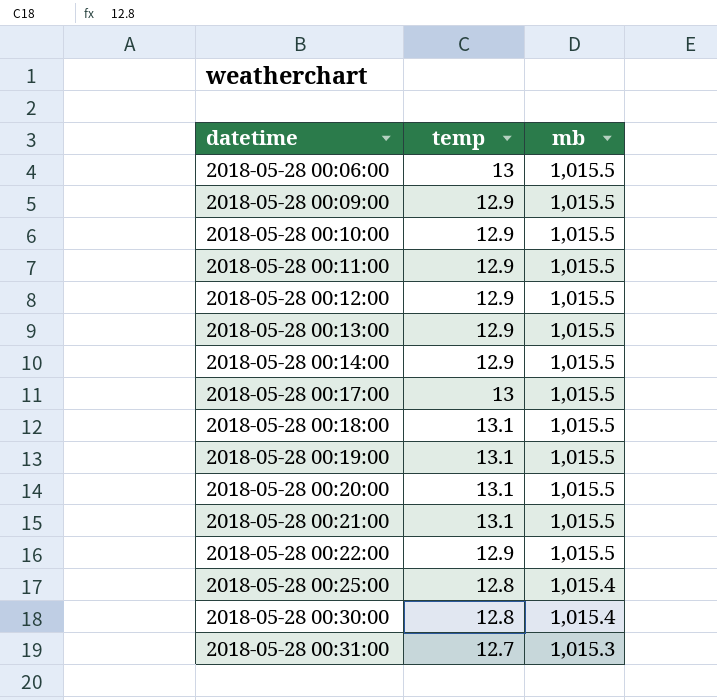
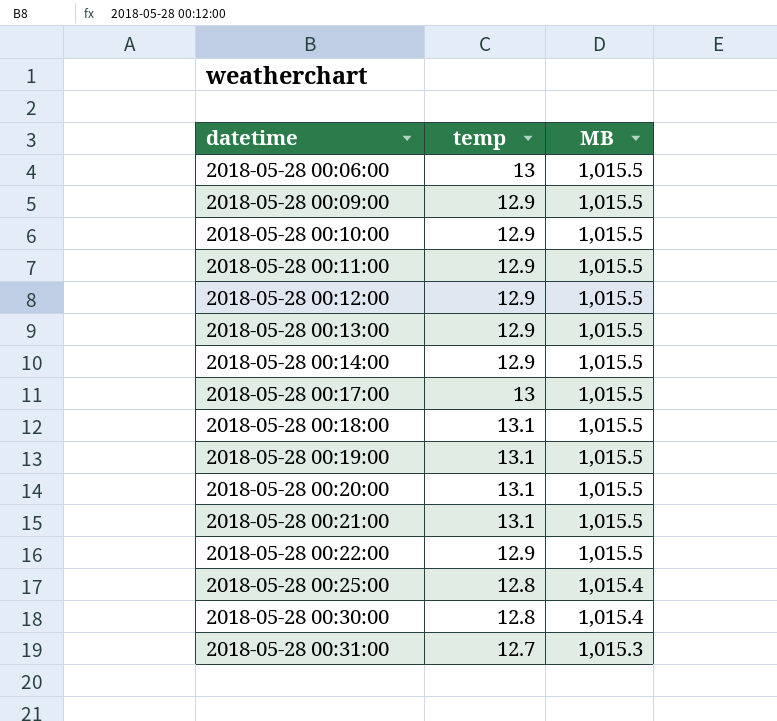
column name: mb -> MB

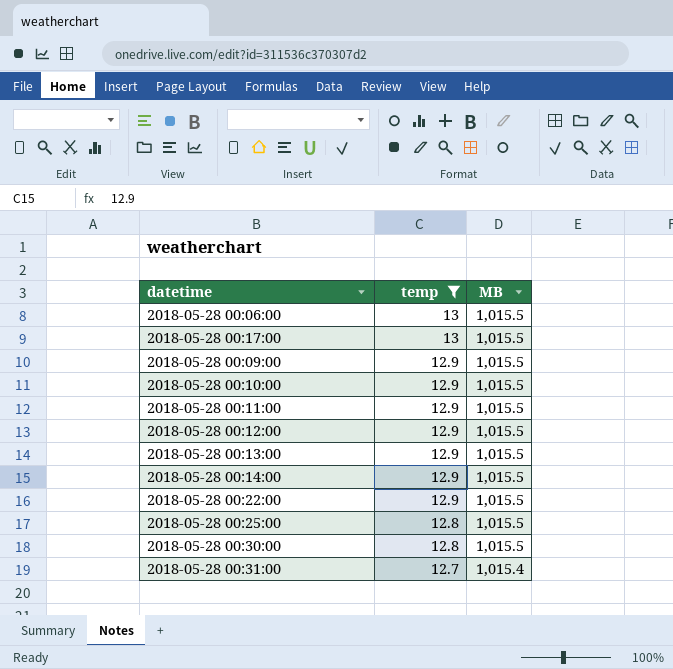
filter: none -> temp != 13.1
row order: datetime ascending -> temp descending
2018-05-28 00:25:00 | MB: 1,015.4 -> 1,015.5
2018-05-28 00:30:00 | MB: 1,015.4 -> 1,015.5
2018-05-28 00:31:00 | MB: 1,015.3 -> 1,015.4

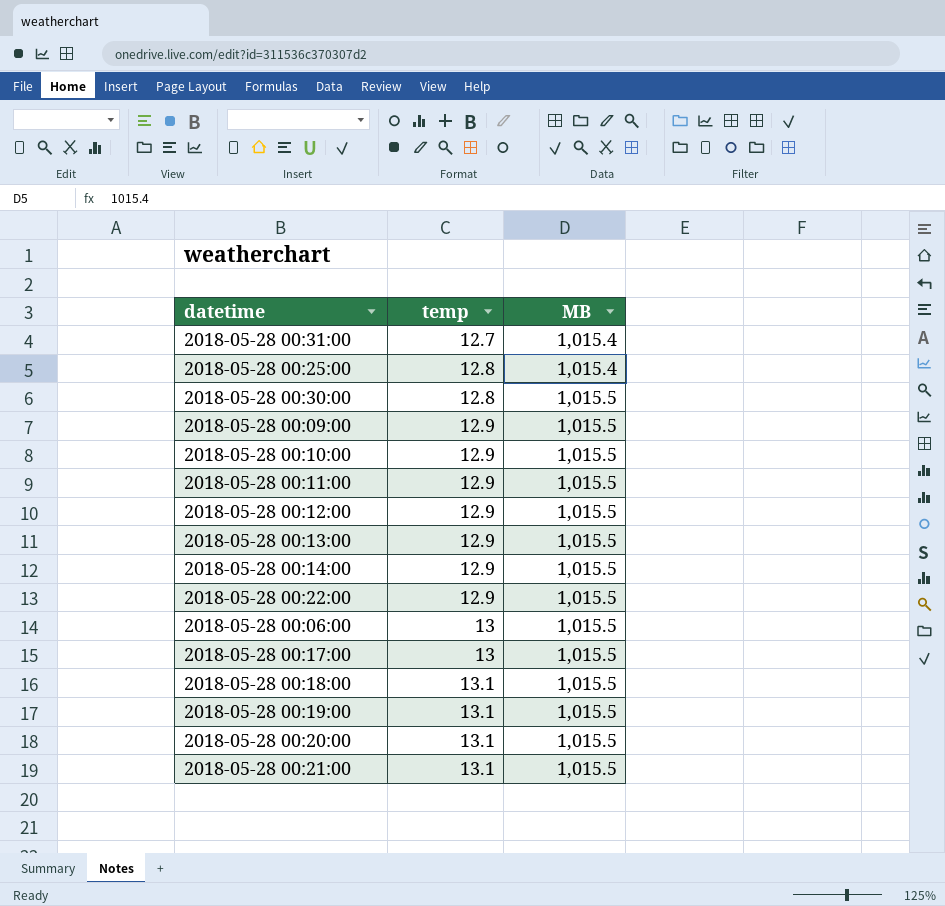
filter: temp != 13.1 -> none
row order: temp descending -> temp ascending
2018-05-28 00:25:00 | MB: 1,015.5 -> 1,015.4

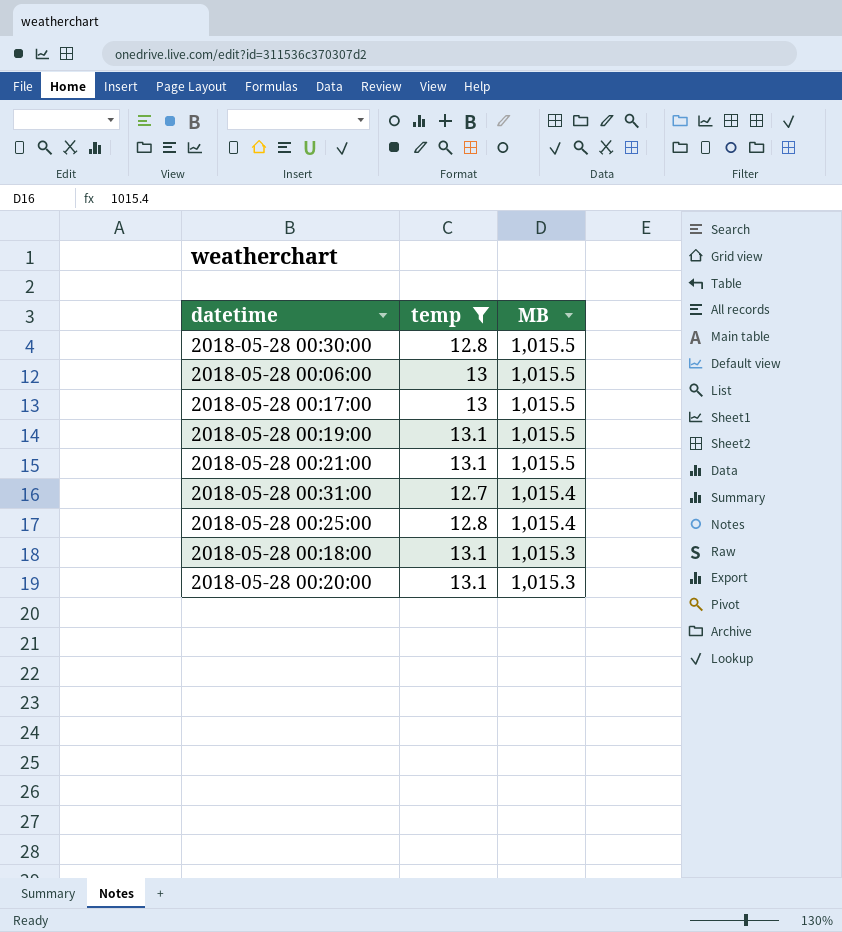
filter: none -> temp != 12.9
row order: temp ascending -> MB descending
2018-05-28 00:18:00 | MB: 1,015.5 -> 1,015.3
2018-05-28 00:20:00 | MB: 1,015.5 -> 1,015.3

